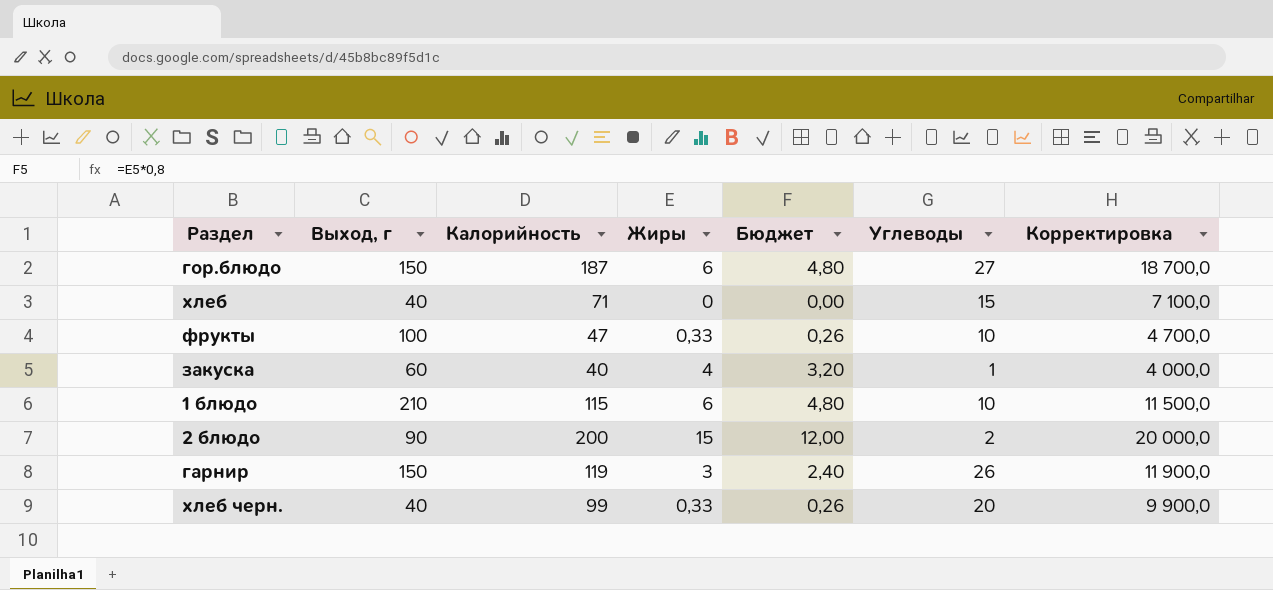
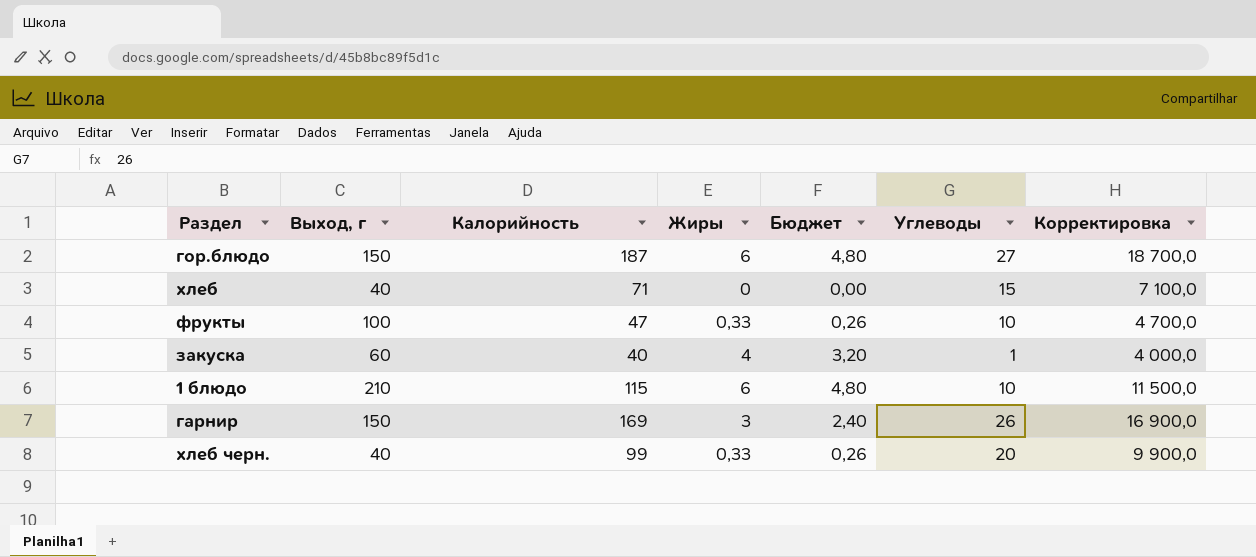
row 2 блюдо: 90 | 200 | 15 | 12,00 | 2 | 20 000,0 -> none
гарнир | Калорийность: 119 -> 169
гарнир | Корректировка: 11 900,0 -> 16 900,0

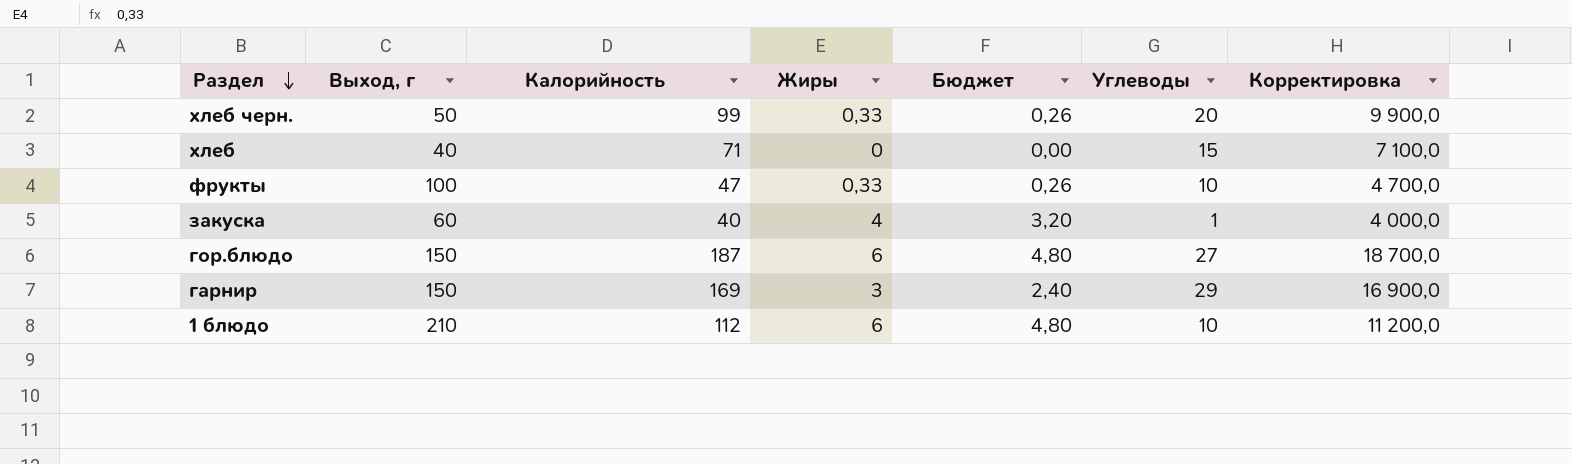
row order: none -> Раздел descending
хлеб черн. | Выход, г: 40 -> 50
гарнир | Углеводы: 26 -> 29
1 блюдо | Калорийность: 115 -> 112
1 блюдо | Корректировка: 11 500,0 -> 11 200,0

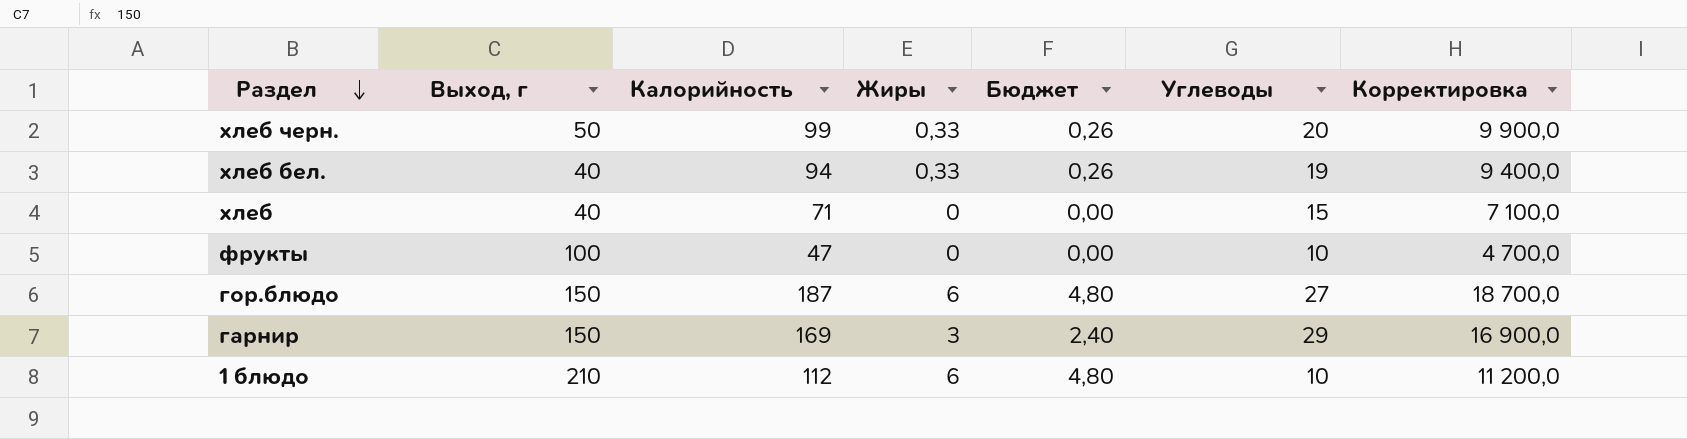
row закуска: 60 | 40 | 4 | 3,20 | 1 | 4 000,0 -> none
row хлеб бел.: none -> 40 | 94 | 0,33 | 0,26 | 19 | 9 400,0
фрукты | Жиры: 0,33 -> 0
фрукты | Бюджет: 0,26 -> 0,00

